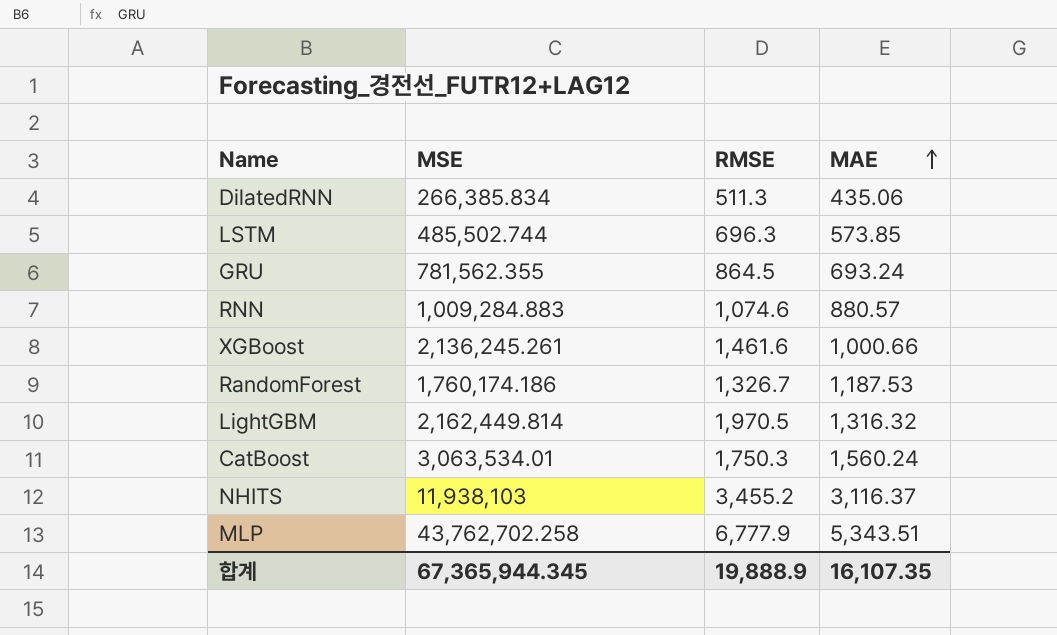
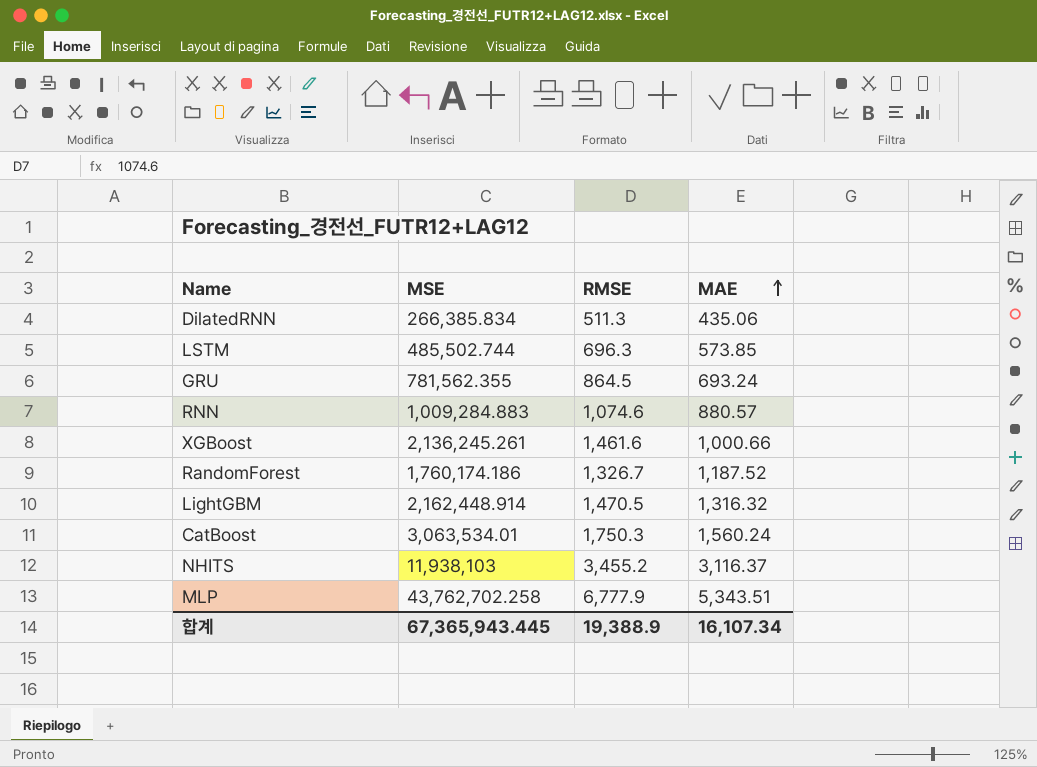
RandomForest | MAE: 1,187.53 -> 1,187.52
LightGBM | MSE: 2,162,449.814 -> 2,162,448.914
LightGBM | RMSE: 1,970.5 -> 1,470.5
합계 | MSE: 67,365,944.345 -> 67,365,943.445
합계 | RMSE: 19,888.9 -> 19,388.9
합계 | MAE: 16,107.35 -> 16,107.34

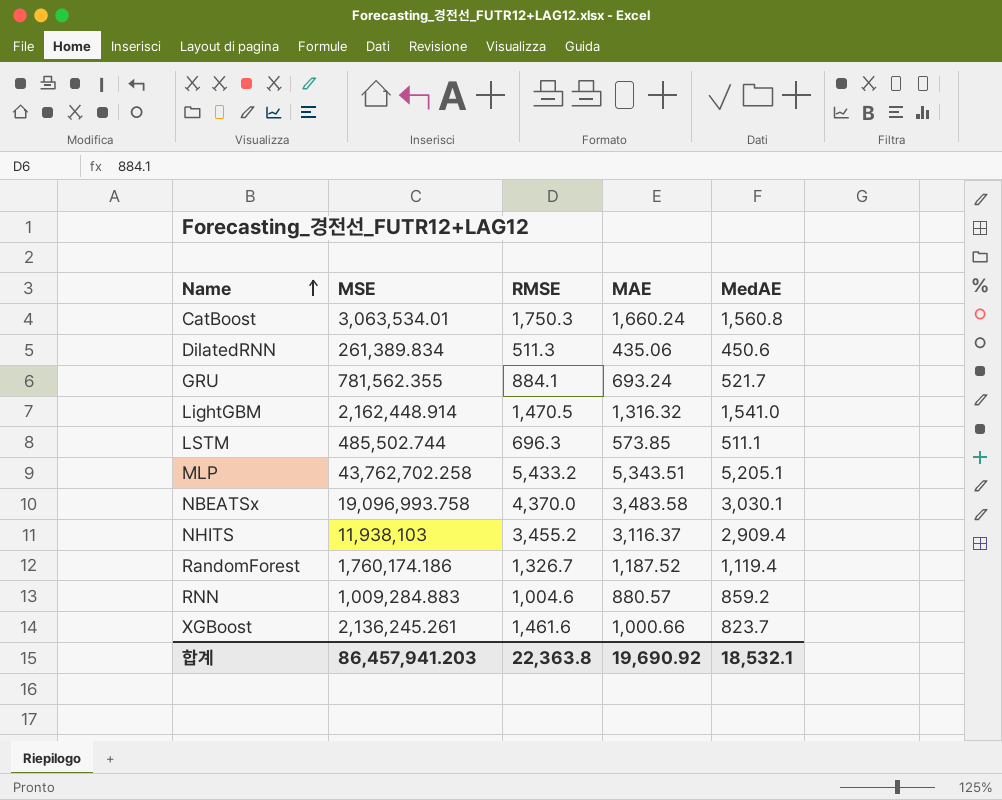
row order: MAE ascending -> Name ascending
column MedAE | position: none -> 5
CatBoost | MAE: 1,560.24 -> 1,660.24
DilatedRNN | MSE: 266,385.834 -> 261,389.834
GRU | RMSE: 864.5 -> 884.1
MLP | RMSE: 6,777.9 -> 5,433.2
row NBEATSx: none -> 19,096,993.758 | 4,370.0 | 3,483.58 | 3,030.1
RNN | RMSE: 1,074.6 -> 1,004.6
합계 | MSE: 67,365,943.445 -> 86,457,941.203
합계 | RMSE: 19,388.9 -> 22,363.8
합계 | MAE: 16,107.34 -> 19,690.92

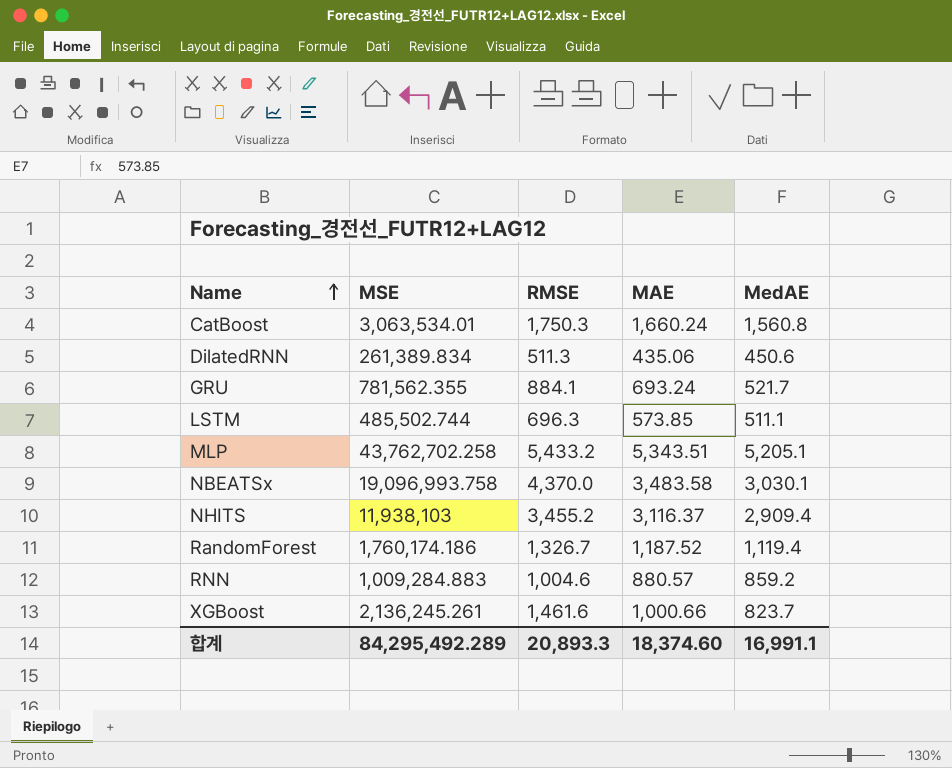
row LightGBM: 2,162,448.914 | 1,470.5 | 1,316.32 | 1,541.0 -> none
합계 | MSE: 86,457,941.203 -> 84,295,492.289
합계 | RMSE: 22,363.8 -> 20,893.3
합계 | MAE: 19,690.92 -> 18,374.60
합계 | MedAE: 18,532.1 -> 16,991.1

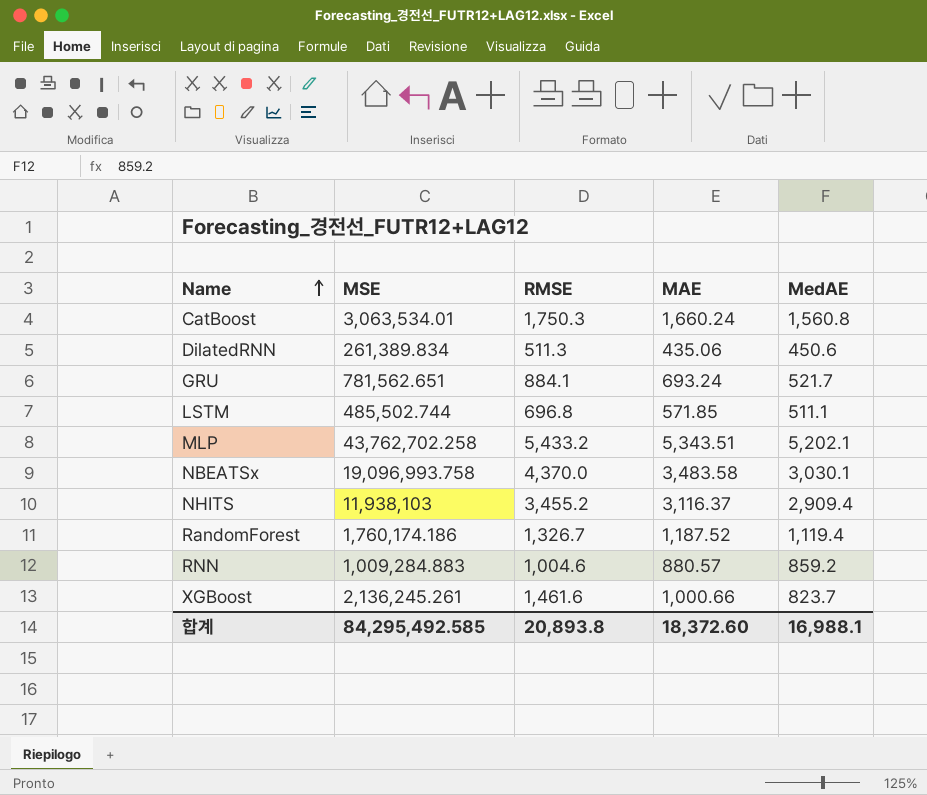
GRU | MSE: 781,562.355 -> 781,562.651
LSTM | RMSE: 696.3 -> 696.8
LSTM | MAE: 573.85 -> 571.85
MLP | MedAE: 5,205.1 -> 5,202.1
합계 | MSE: 84,295,492.289 -> 84,295,492.585
합계 | RMSE: 20,893.3 -> 20,893.8
합계 | MAE: 18,374.60 -> 18,372.60
합계 | MedAE: 16,991.1 -> 16,988.1

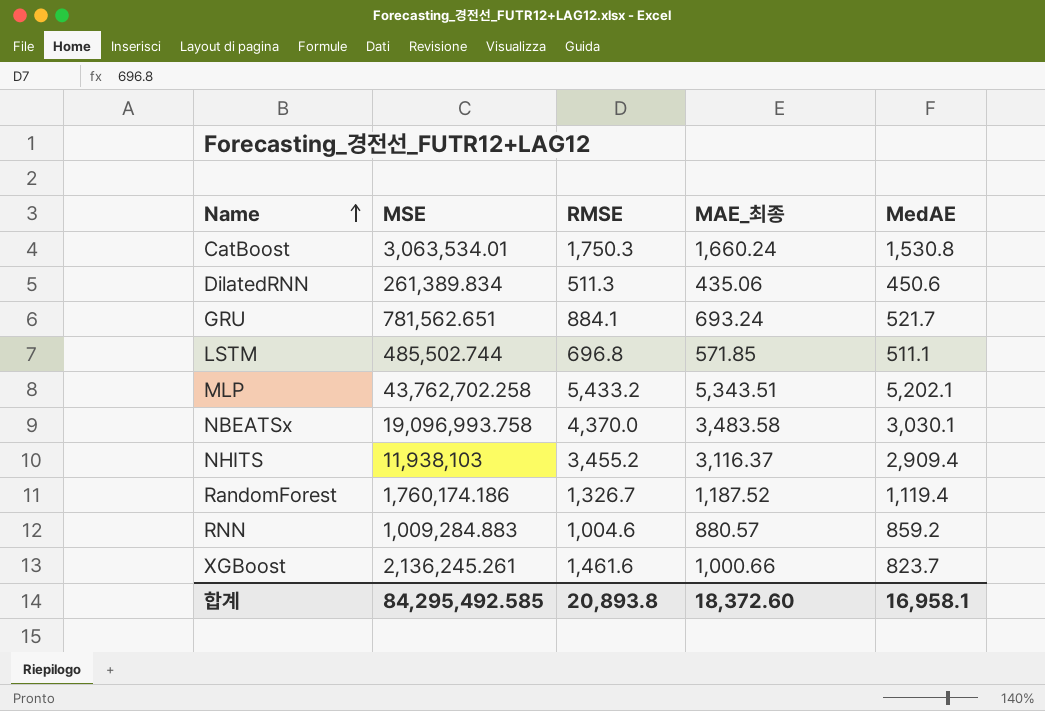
column name: MAE -> MAE_최종
CatBoost | MedAE: 1,560.8 -> 1,530.8
합계 | MedAE: 16,988.1 -> 16,958.1

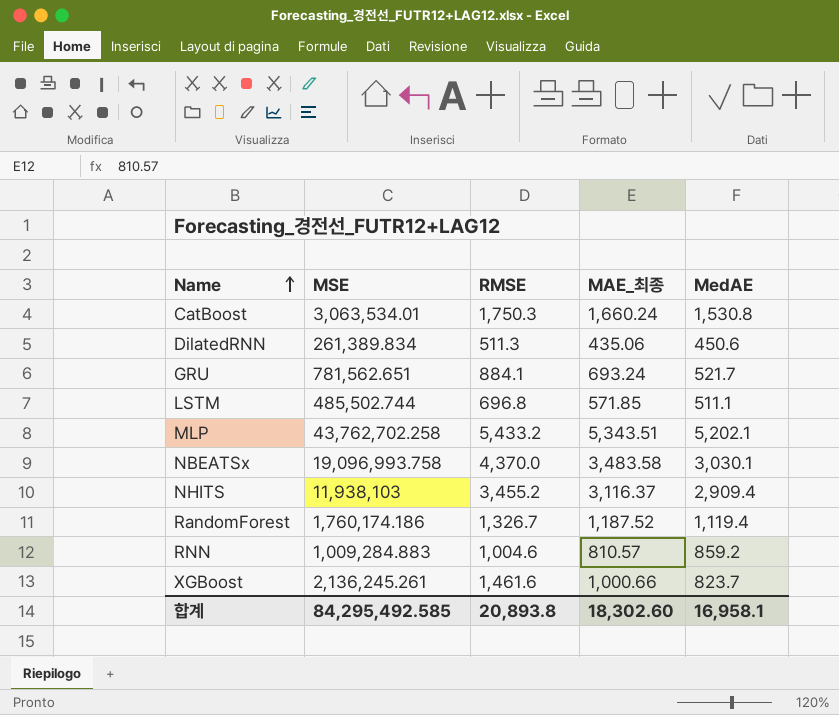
RNN | MAE_최종: 880.57 -> 810.57
합계 | MAE_최종: 18,372.60 -> 18,302.60

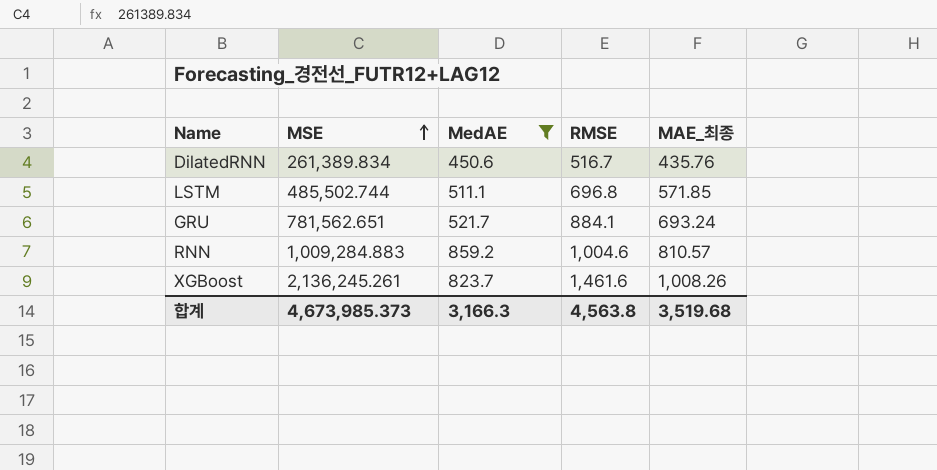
filter: none -> MedAE <= 859.2
row order: Name ascending -> MSE ascending
column MedAE | position: 5 -> 3
DilatedRNN | RMSE: 511.3 -> 516.7
DilatedRNN | MAE_최종: 435.06 -> 435.76
XGBoost | MAE_최종: 1,000.66 -> 1,008.26
합계 | MSE: 84,295,492.585 -> 4,673,985.373
합계 | MedAE: 16,958.1 -> 3,166.3
합계 | RMSE: 20,893.8 -> 4,563.8
합계 | MAE_최종: 18,302.60 -> 3,519.68

